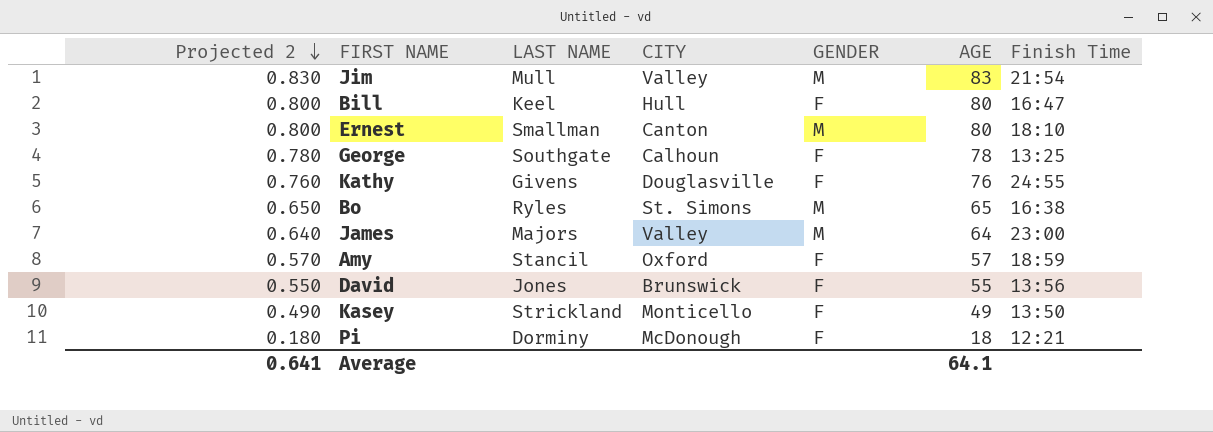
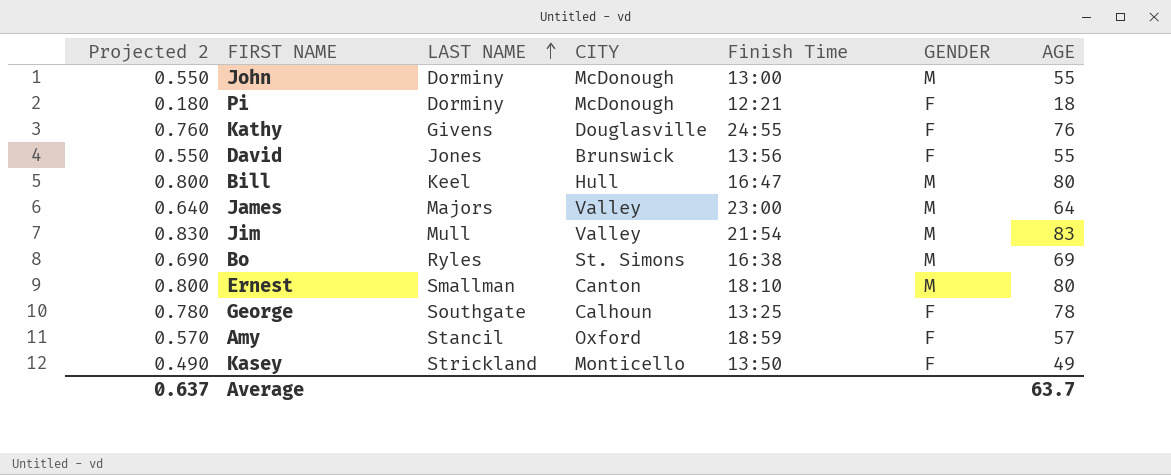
row order: Projected 2 descending -> LAST NAME ascending
column Finish Time | position: 7 -> 5
row John: none -> 0.550 | Dorminy | McDonough | 13:00 | M | 55
Bill | GENDER: F -> M
Bo | Projected 2: 0.650 -> 0.690
Bo | AGE: 65 -> 69
Average | Projected 2: 0.641 -> 0.637
Average | AGE: 64.1 -> 63.7

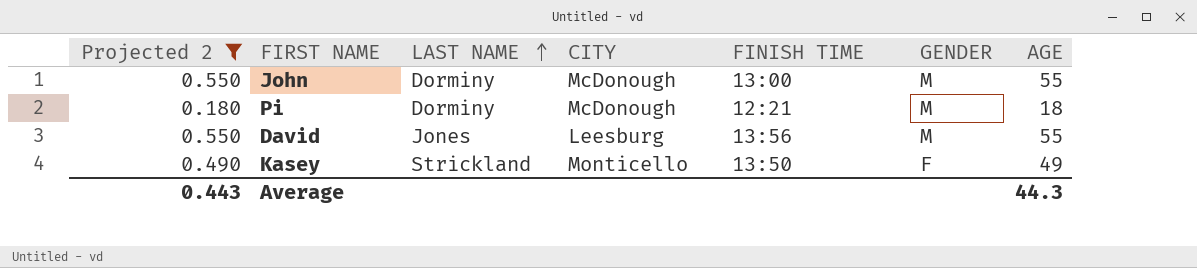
filter: none -> Projected 2 <= 0.550
column name: Finish Time -> FINISH TIME
Pi | GENDER: F -> M
David | CITY: Brunswick -> Leesburg
David | GENDER: F -> M
Average | Projected 2: 0.637 -> 0.443
Average | AGE: 63.7 -> 44.3

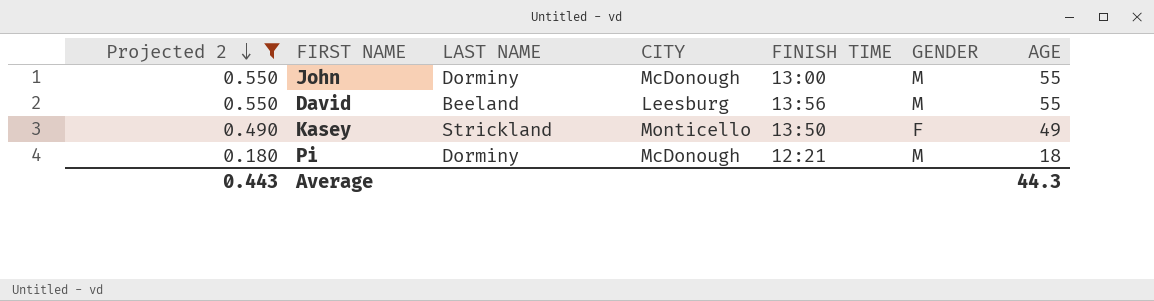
row order: LAST NAME ascending -> Projected 2 descending
David | LAST NAME: Jones -> Beeland

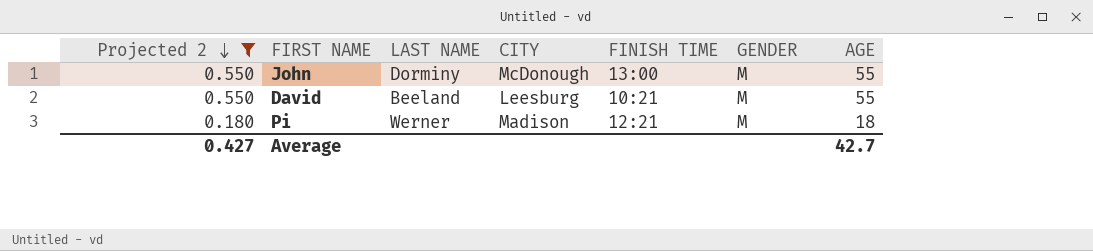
row Kasey: 0.490 | Strickland | Monticello | 13:50 | F | 49 -> none
David | FINISH TIME: 13:56 -> 10:21
Pi | LAST NAME: Dorminy -> Werner
Pi | CITY: McDonough -> Madison
Average | Projected 2: 0.443 -> 0.427
Average | AGE: 44.3 -> 42.7

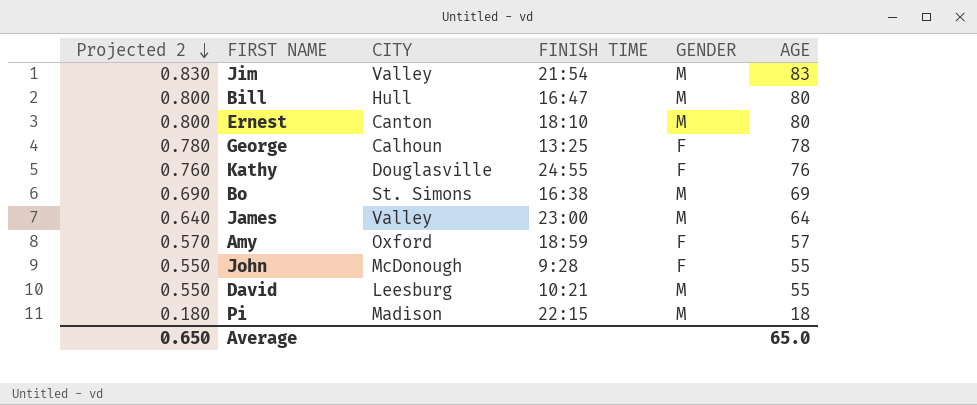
filter: Projected 2 <= 0.550 -> none
column LAST NAME | position: 3 -> none
John | FINISH TIME: 13:00 -> 9:28
John | GENDER: M -> F
Pi | FINISH TIME: 12:21 -> 22:15
Average | Projected 2: 0.427 -> 0.650
Average | AGE: 42.7 -> 65.0

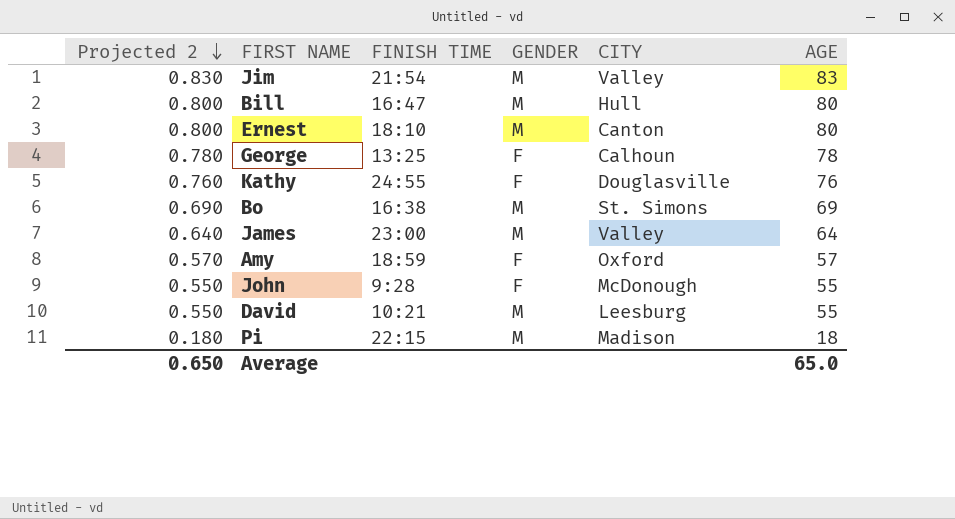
column CITY | position: 3 -> 5

